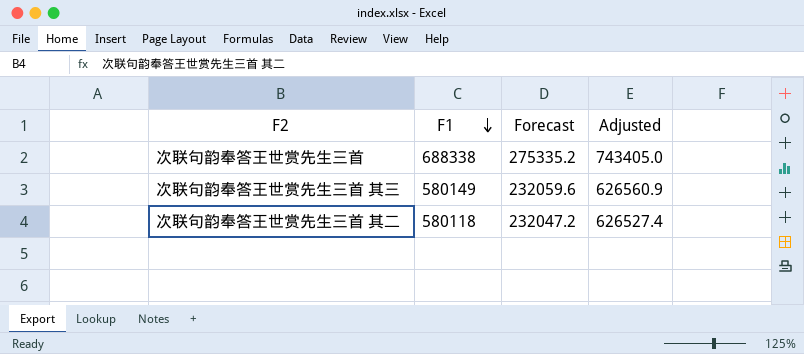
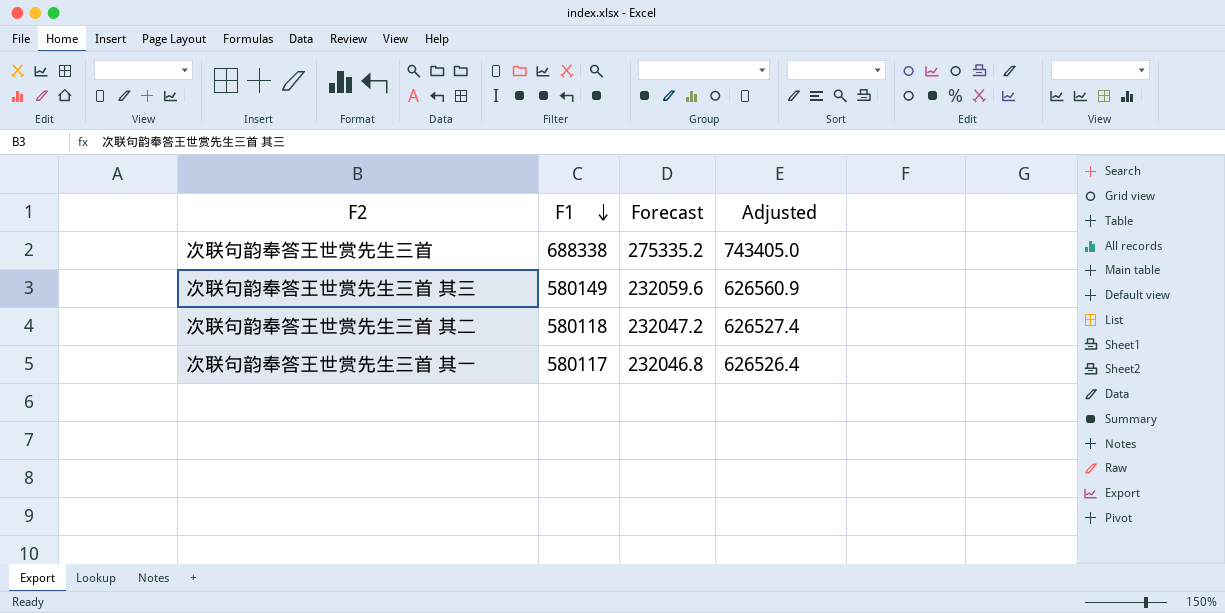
row 次联句韵奉答王世赏先生三首 其一: none -> 580117 | 232046.8 | 626526.4

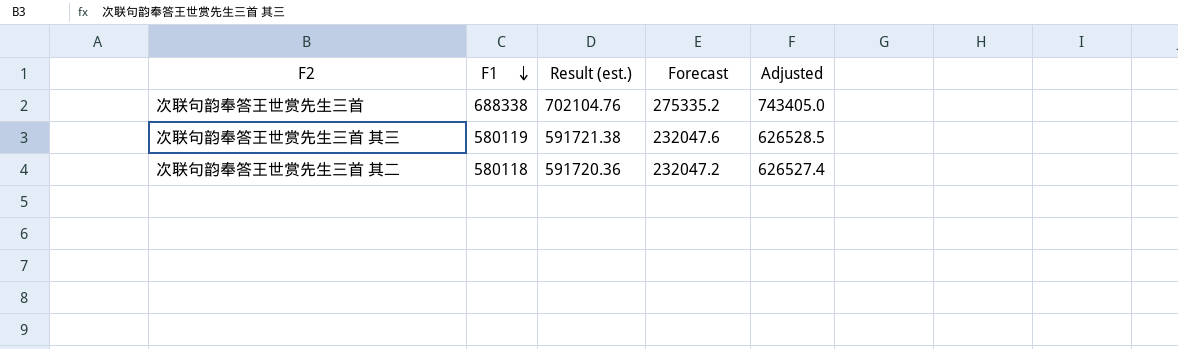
column Result (est.) | formula: none -> [F1] * 1.02
row 次联句韵奉答王世赏先生三首 其一: 580117 | 232046.8 | 626526.4 -> none
次联句韵奉答王世赏先生三首 其三 | F1: 580149 -> 580119
次联句韵奉答王世赏先生三首 其三 | Forecast: 232059.6 -> 232047.6
次联句韵奉答王世赏先生三首 其三 | Adjusted: 626560.9 -> 626528.5

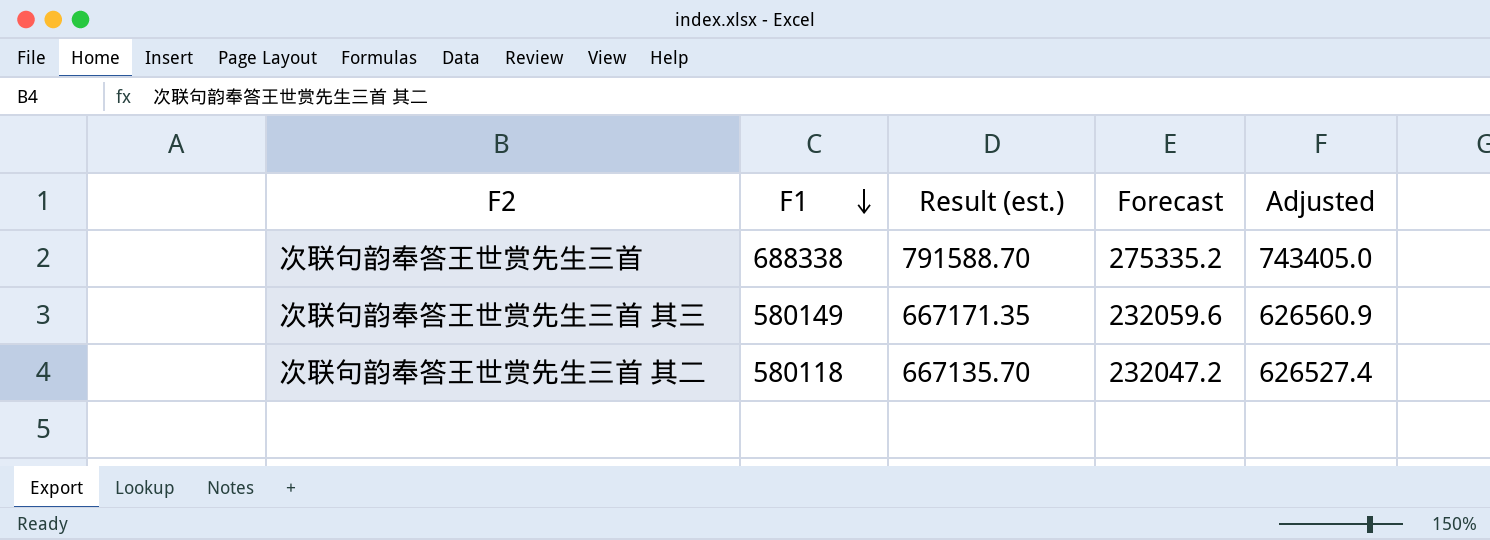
column Result (est.) | formula: [F1] * 1.02 -> [F1] * 1.15
次联句韵奉答王世赏先生三首 其三 | F1: 580119 -> 580149
次联句韵奉答王世赏先生三首 其三 | Forecast: 232047.6 -> 232059.6
次联句韵奉答王世赏先生三首 其三 | Adjusted: 626528.5 -> 626560.9

